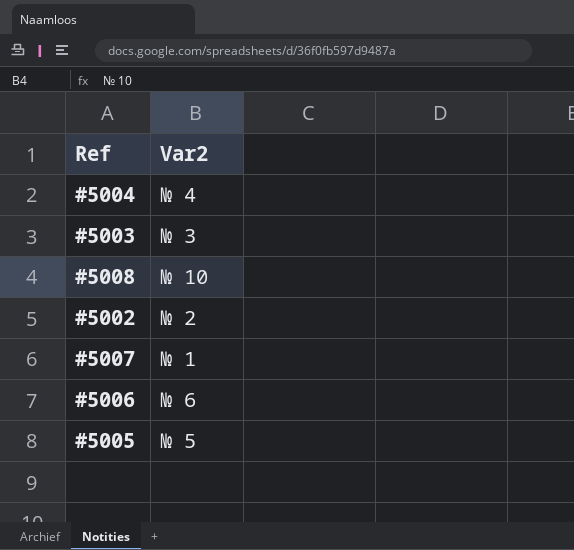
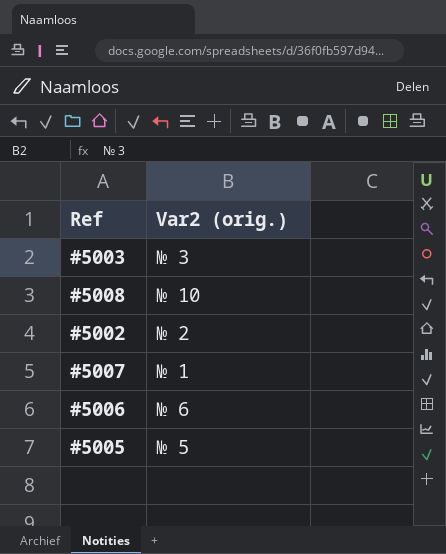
column name: Var2 -> Var2 (orig.)
row #5004: № 4 -> none

